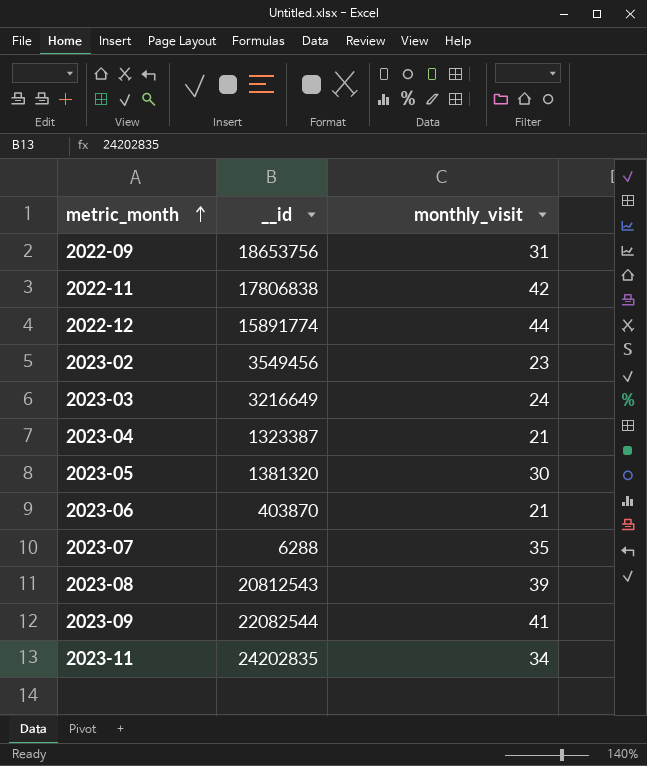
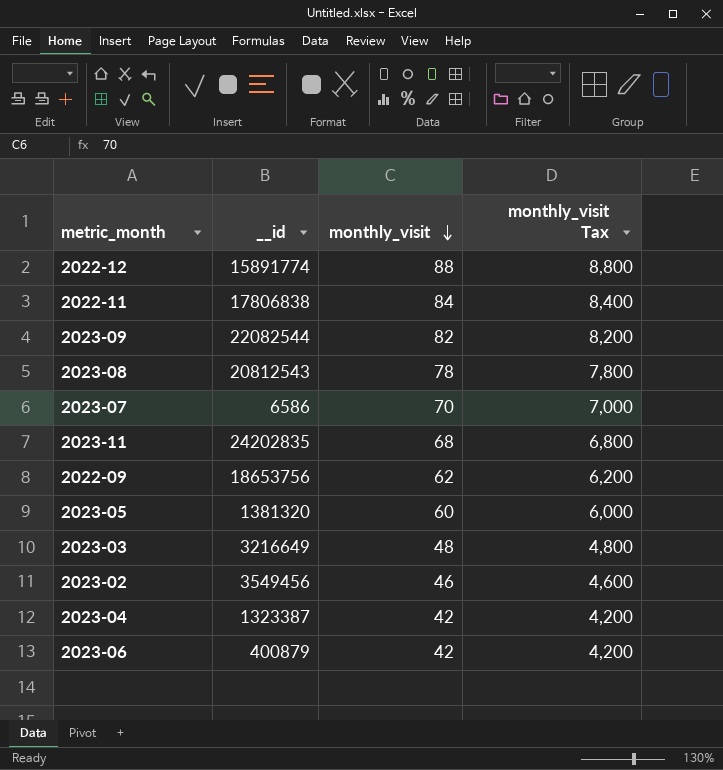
row order: metric_month ascending -> monthly_visit descending
column monthly_visit Tax | formula: none -> [monthly_visit] * 100
2022-12 | monthly_visit: 44 -> 88
2022-11 | monthly_visit: 42 -> 84
2023-09 | monthly_visit: 41 -> 82
2023-08 | monthly_visit: 39 -> 78
2023-07 | __id: 6288 -> 6586
2023-07 | monthly_visit: 35 -> 70
2023-11 | monthly_visit: 34 -> 68
2022-09 | monthly_visit: 31 -> 62
2023-05 | monthly_visit: 30 -> 60
2023-03 | monthly_visit: 24 -> 48
2023-02 | monthly_visit: 23 -> 46
2023-04 | monthly_visit: 21 -> 42
2023-06 | __id: 403870 -> 400879
2023-06 | monthly_visit: 21 -> 42

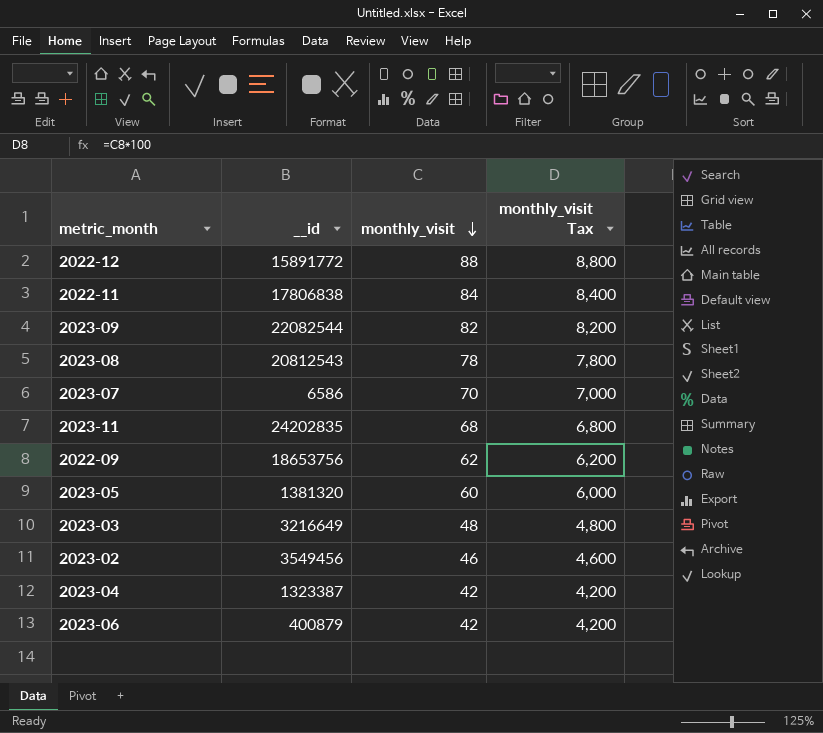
2022-12 | __id: 15891774 -> 15891772

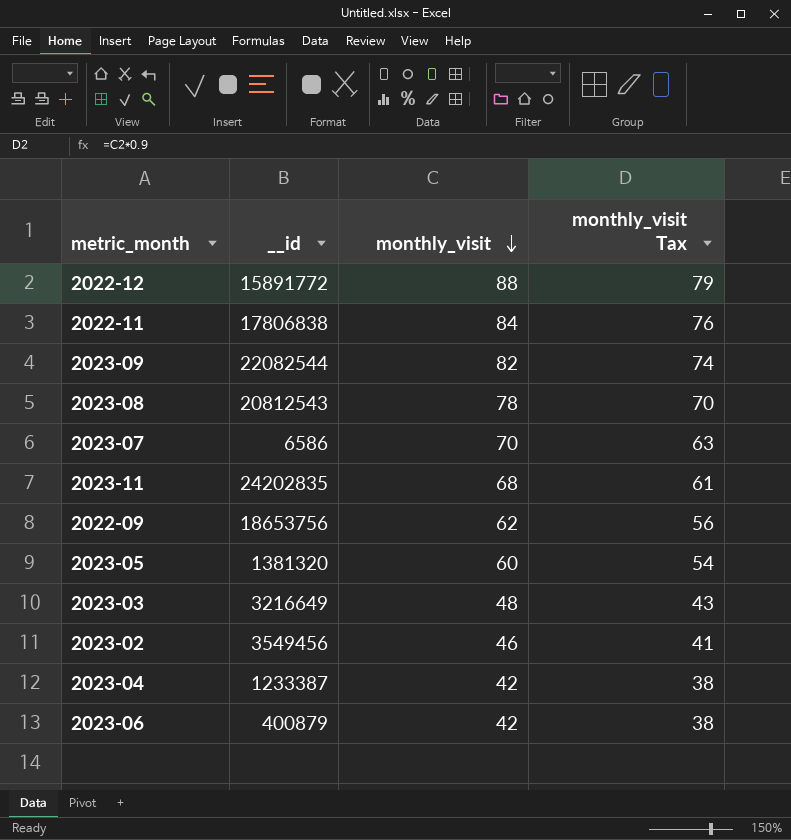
column monthly_visit Tax | formula: [monthly_visit] * 100 -> [monthly_visit] * 0.9
2023-04 | __id: 1323387 -> 1233387

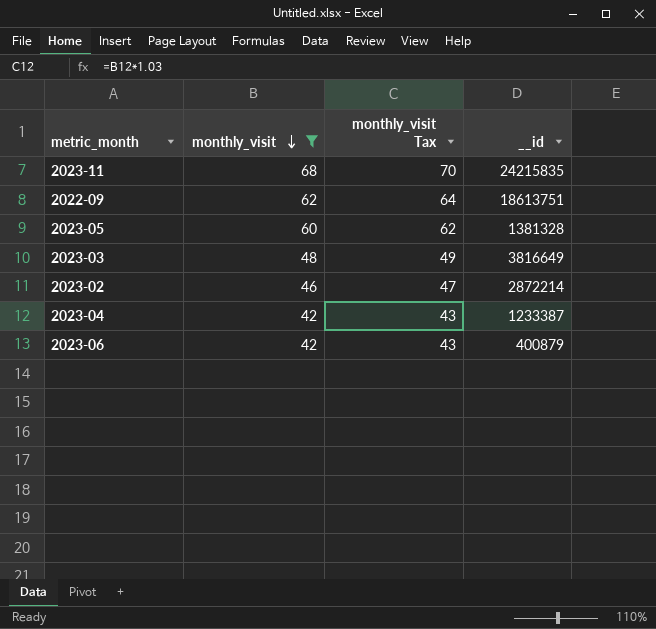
filter: none -> monthly_visit <= 68
column monthly_visit Tax | formula: [monthly_visit] * 0.9 -> [monthly_visit] * 1.03
column __id | position: 2 -> 4
2023-11 | __id: 24202835 -> 24215835
2022-09 | __id: 18653756 -> 18613751
2023-05 | __id: 1381320 -> 1381328
2023-03 | __id: 3216649 -> 3816649
2023-02 | __id: 3549456 -> 2872214

